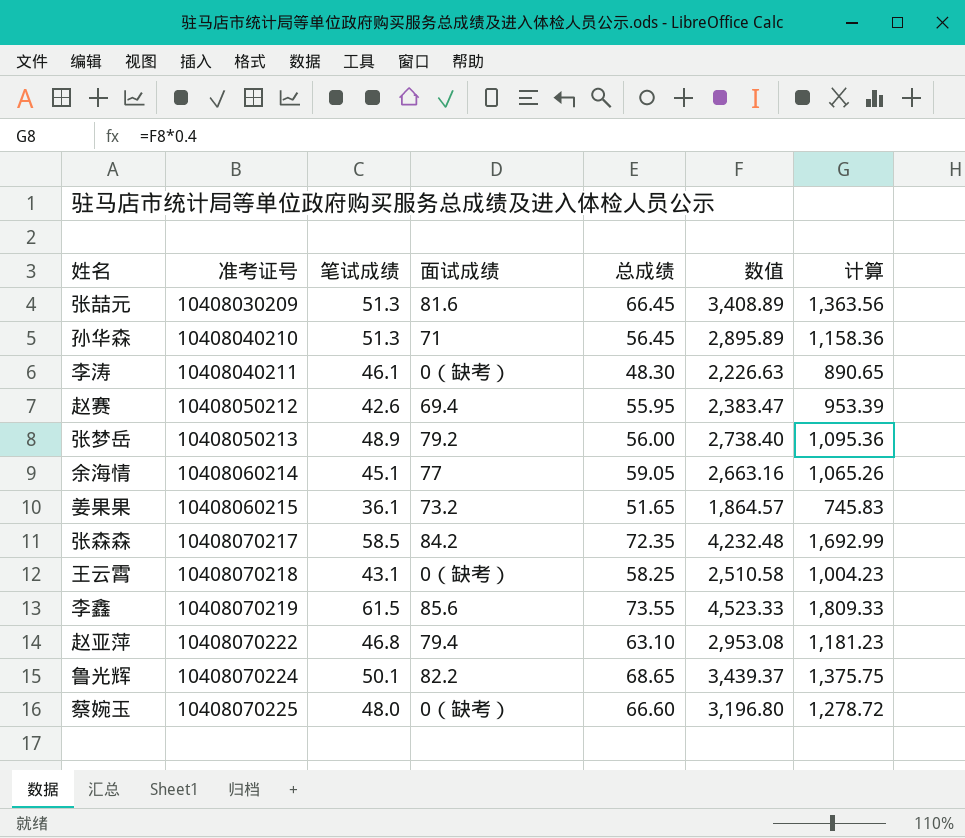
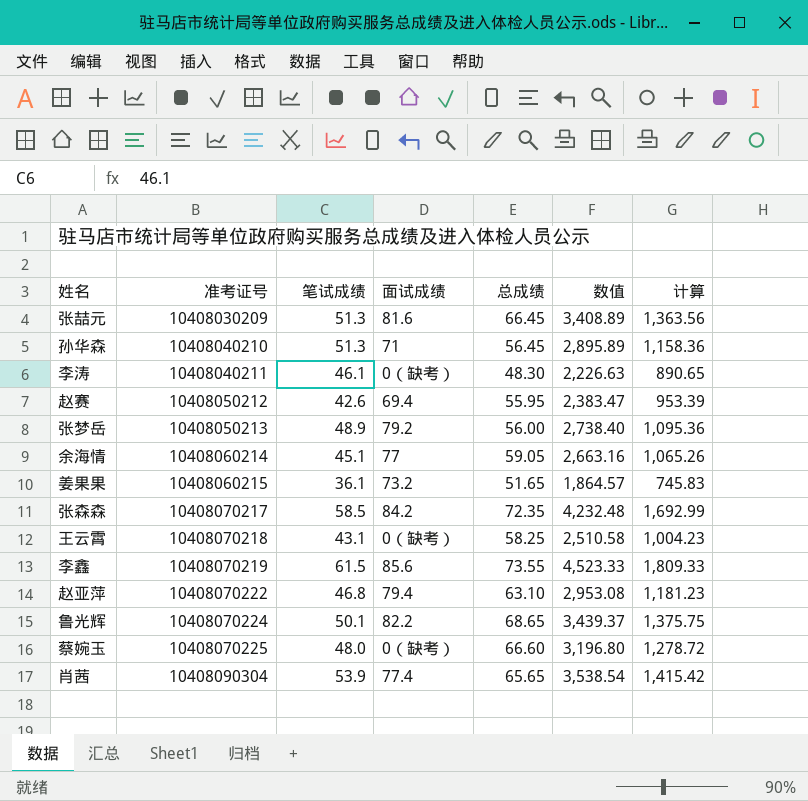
row 肖茜: none -> 10408090304 | 53.9 | 77.4 | 65.65 | 3,538.54 | 1,415.42

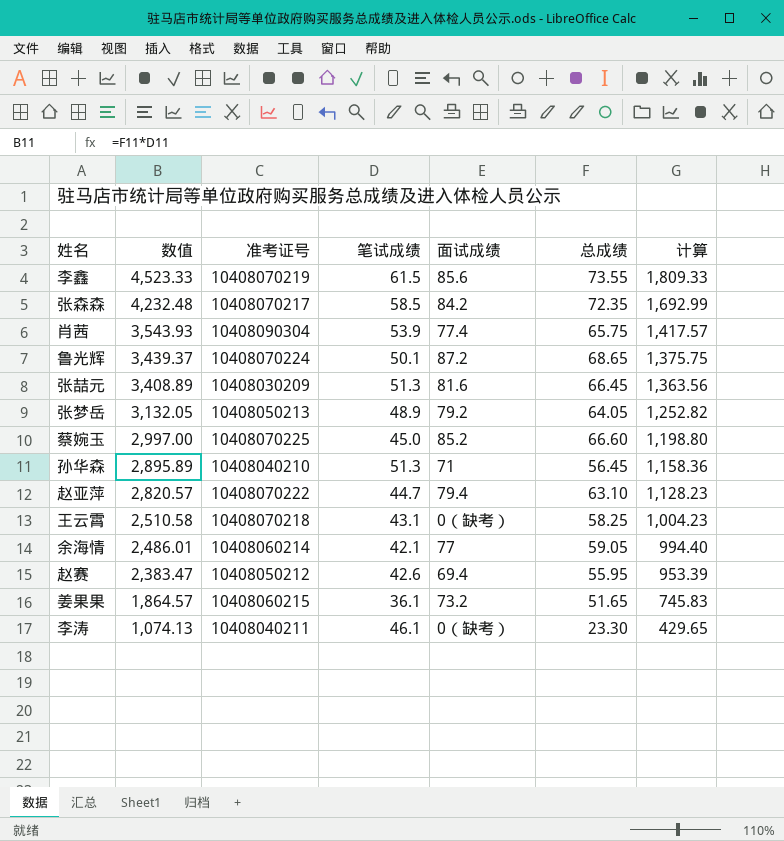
row order: 准考证号 ascending -> 数值 descending
column 数值 | position: 6 -> 2
肖茜 | 数值: 3,538.54 -> 3,543.93
肖茜 | 总成绩: 65.65 -> 65.75
肖茜 | 计算: 1,415.42 -> 1,417.57
鲁光辉 | 面试成绩: 82.2 -> 87.2
张梦岳 | 数值: 2,738.40 -> 3,132.05
张梦岳 | 总成绩: 56.00 -> 64.05
张梦岳 | 计算: 1,095.36 -> 1,252.82
蔡婉玉 | 数值: 3,196.80 -> 2,997.00
蔡婉玉 | 笔试成绩: 48.0 -> 45.0
蔡婉玉 | 面试成绩: 0（缺考） -> 85.2
蔡婉玉 | 计算: 1,278.72 -> 1,198.80
赵亚萍 | 数值: 2,953.08 -> 2,820.57
赵亚萍 | 笔试成绩: 46.8 -> 44.7
赵亚萍 | 计算: 1,181.23 -> 1,128.23
余海情 | 数值: 2,663.16 -> 2,486.01
余海情 | 笔试成绩: 45.1 -> 42.1
余海情 | 计算: 1,065.26 -> 994.40
李涛 | 数值: 2,226.63 -> 1,074.13
李涛 | 总成绩: 48.30 -> 23.30
李涛 | 计算: 890.65 -> 429.65

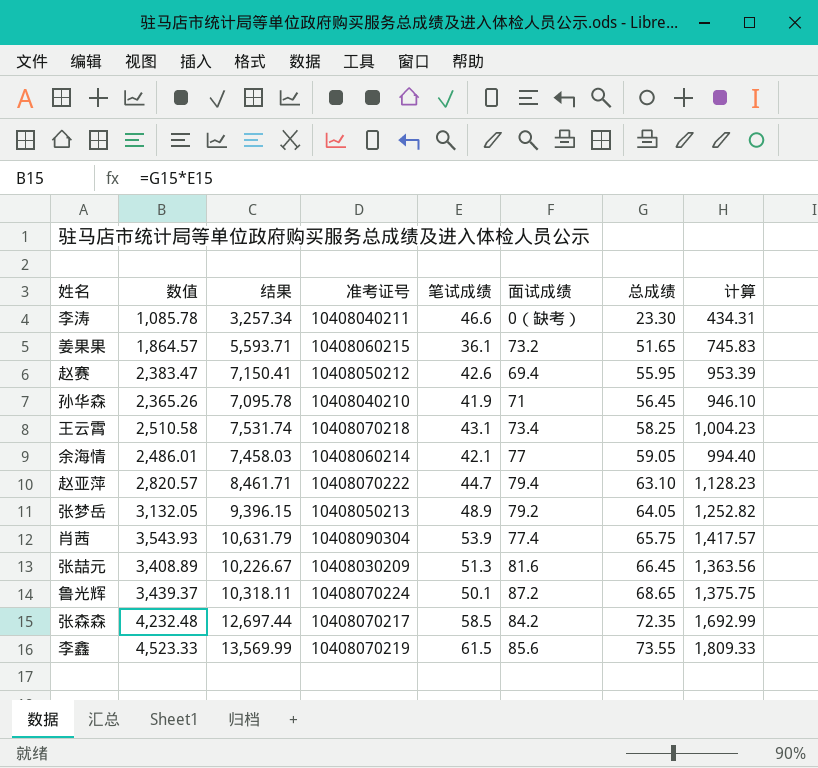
row order: 数值 descending -> 总成绩 ascending
column 结果 | formula: none -> [数值] * 3
row 蔡婉玉: 2,997.00 | 10408070225 | 45.0 | 85.2 | 66.60 | 1,198.80 -> none
李涛 | 数值: 1,074.13 -> 1,085.78
李涛 | 笔试成绩: 46.1 -> 46.6
李涛 | 计算: 429.65 -> 434.31
孙华森 | 数值: 2,895.89 -> 2,365.26
孙华森 | 笔试成绩: 51.3 -> 41.9
孙华森 | 计算: 1,158.36 -> 946.10
王云霄 | 面试成绩: 0（缺考） -> 73.4

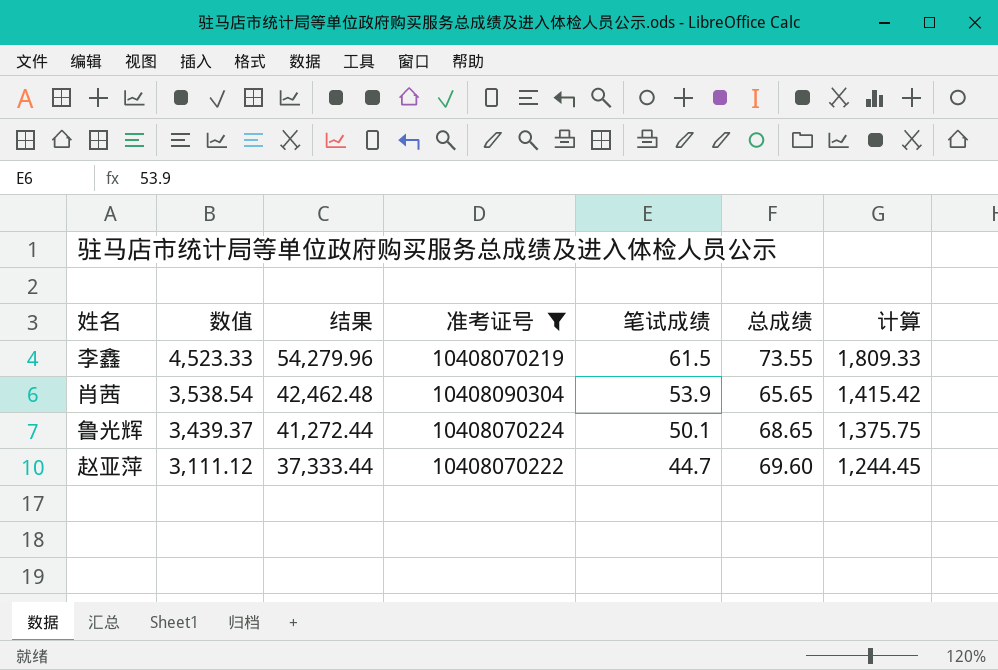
filter: none -> 准考证号 >= 10408070219
row order: 总成绩 ascending -> 数值 descending
column 面试成绩 | position: 6 -> none
column 结果 | formula: [数值] * 3 -> [数值] * 12
肖茜 | 数值: 3,543.93 -> 3,538.54
肖茜 | 总成绩: 65.75 -> 65.65
肖茜 | 计算: 1,417.57 -> 1,415.42
赵亚萍 | 数值: 2,820.57 -> 3,111.12
赵亚萍 | 总成绩: 63.10 -> 69.60
赵亚萍 | 计算: 1,128.23 -> 1,244.45

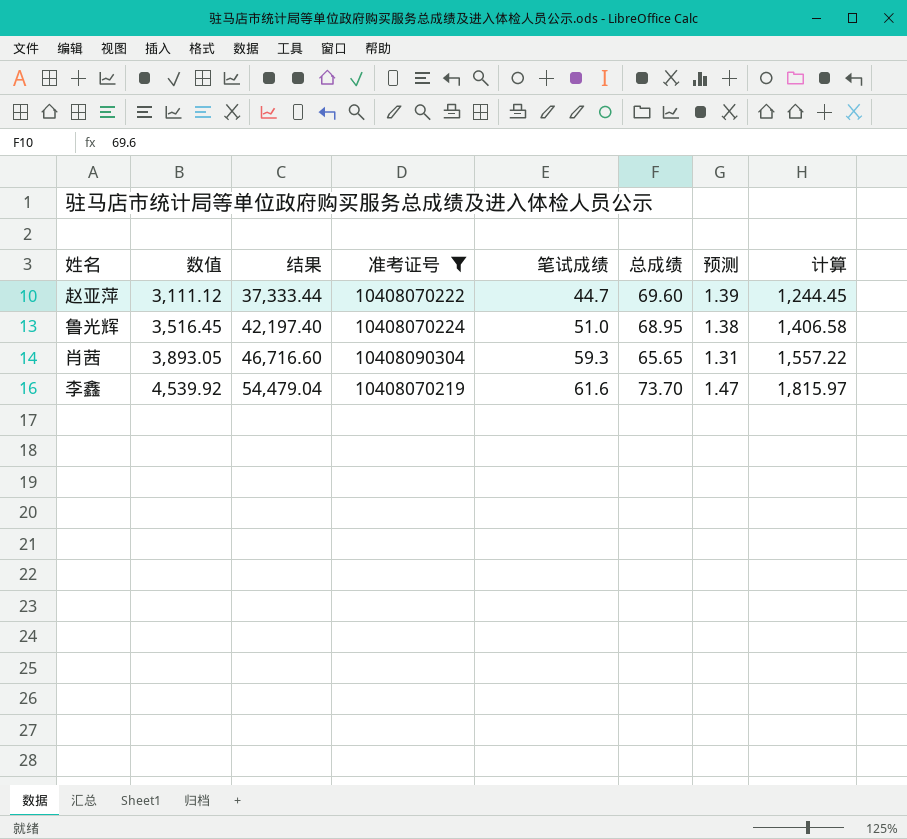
row order: 数值 descending -> 数值 ascending
column 预测 | formula: none -> [总成绩] * 0.02
鲁光辉 | 数值: 3,439.37 -> 3,516.45
鲁光辉 | 结果: 41,272.44 -> 42,197.40
鲁光辉 | 笔试成绩: 50.1 -> 51.0
鲁光辉 | 总成绩: 68.65 -> 68.95
鲁光辉 | 计算: 1,375.75 -> 1,406.58
肖茜 | 数值: 3,538.54 -> 3,893.05
肖茜 | 结果: 42,462.48 -> 46,716.60
肖茜 | 笔试成绩: 53.9 -> 59.3
肖茜 | 计算: 1,415.42 -> 1,557.22
李鑫 | 数值: 4,523.33 -> 4,539.92
李鑫 | 结果: 54,279.96 -> 54,479.04
李鑫 | 笔试成绩: 61.5 -> 61.6
李鑫 | 总成绩: 73.55 -> 73.70
李鑫 | 计算: 1,809.33 -> 1,815.97

